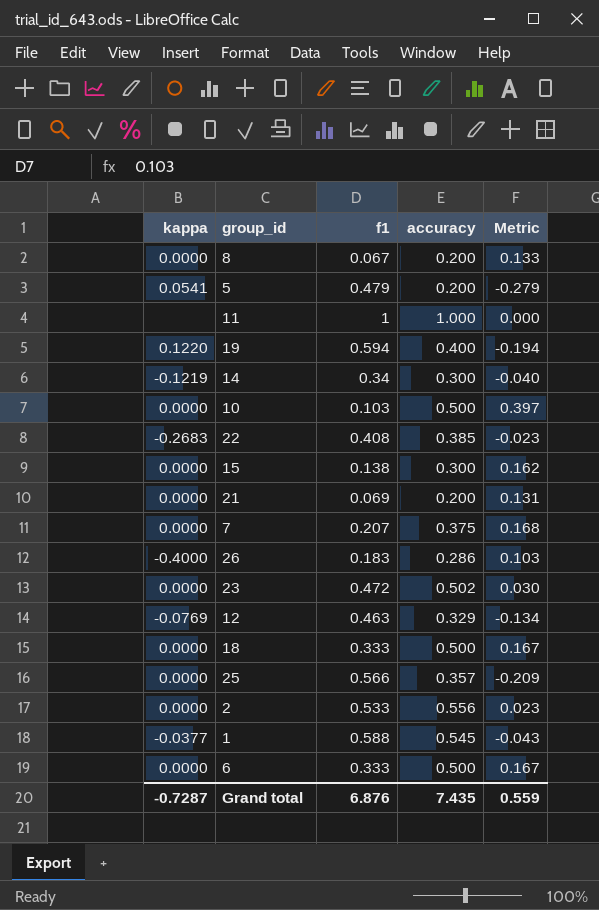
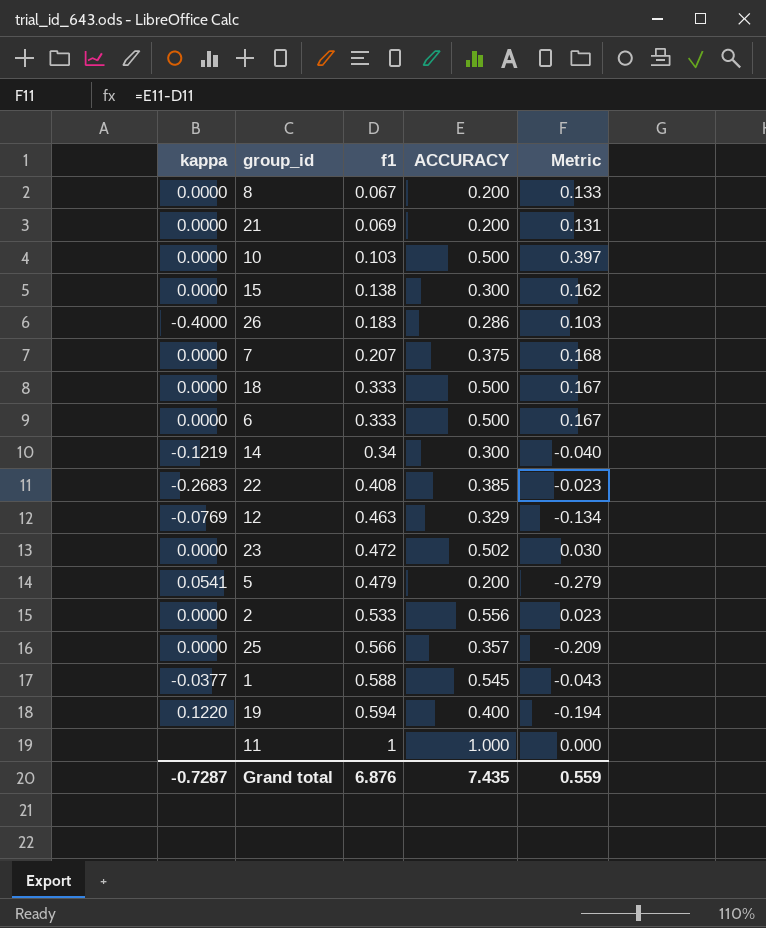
row order: none -> f1 ascending
column name: accuracy -> ACCURACY

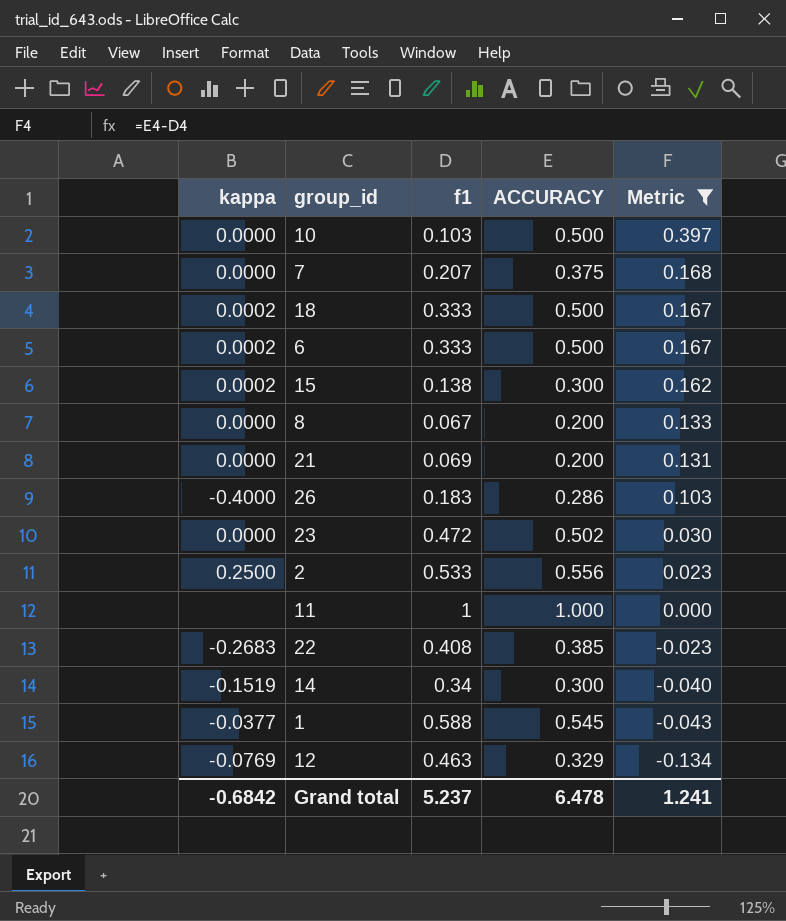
filter: none -> Metric >= -0.134
row order: f1 ascending -> Metric descending
18 | kappa: 0.0000 -> 0.0002
6 | kappa: 0.0000 -> 0.0002
15 | kappa: 0.0000 -> 0.0002
2 | kappa: 0.0000 -> 0.2500
14 | kappa: -0.1219 -> -0.1519
Grand total | kappa: -0.7287 -> -0.6842
Grand total | f1: 6.876 -> 5.237
Grand total | ACCURACY: 7.435 -> 6.478
Grand total | Metric: 0.559 -> 1.241

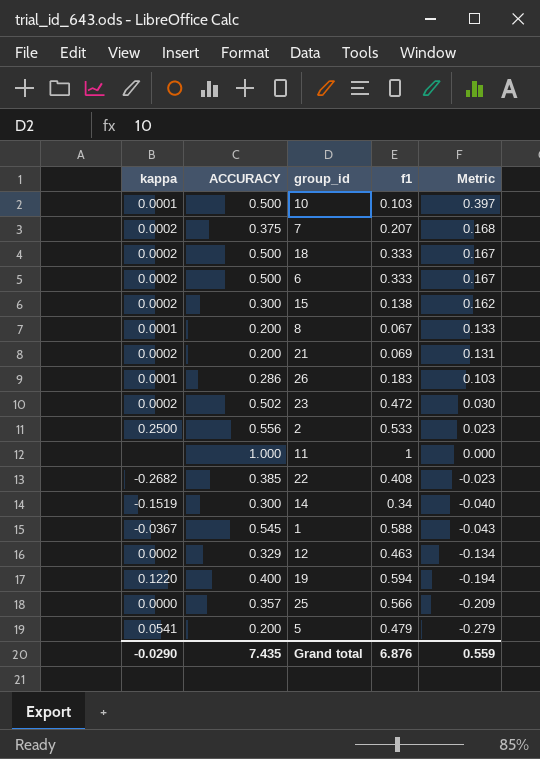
filter: Metric >= -0.134 -> none
column ACCURACY | position: 4 -> 2
10 | kappa: 0.0000 -> 0.0001
7 | kappa: 0.0000 -> 0.0002
8 | kappa: 0.0000 -> 0.0001
21 | kappa: 0.0000 -> 0.0002
26 | kappa: -0.4000 -> 0.0001
23 | kappa: 0.0000 -> 0.0002
22 | kappa: -0.2683 -> -0.2682
1 | kappa: -0.0377 -> -0.0367
12 | kappa: -0.0769 -> 0.0002
Grand total | kappa: -0.6842 -> -0.0290
Grand total | ACCURACY: 6.478 -> 7.435
Grand total | f1: 5.237 -> 6.876
Grand total | Metric: 1.241 -> 0.559

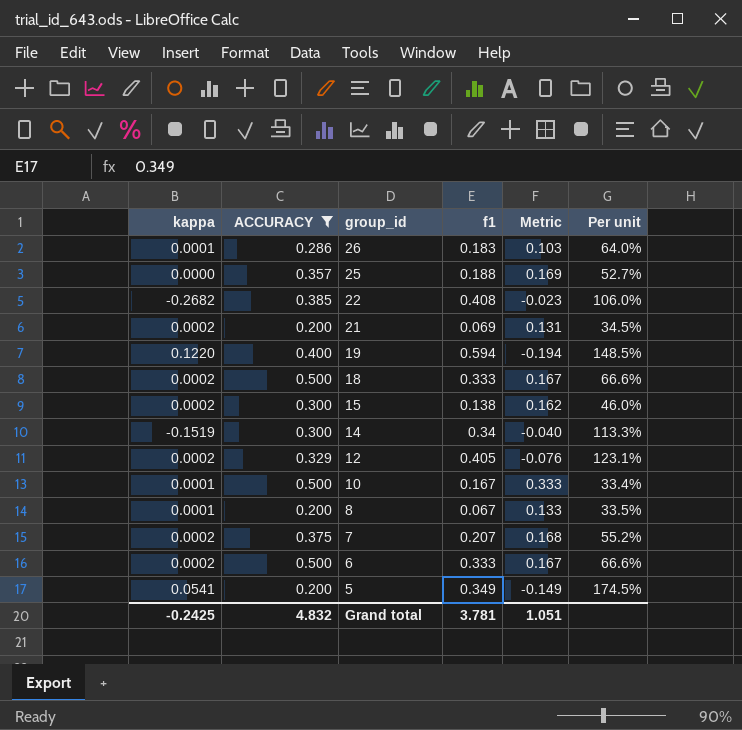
filter: none -> ACCURACY <= 0.500
row order: Metric descending -> group_id descending
column Per unit | formula: none -> [f1] / [ACCURACY]
25 | f1: 0.566 -> 0.188
25 | Metric: -0.209 -> 0.169
12 | f1: 0.463 -> 0.405
12 | Metric: -0.134 -> -0.076
10 | f1: 0.103 -> 0.167
10 | Metric: 0.397 -> 0.333
5 | f1: 0.479 -> 0.349
5 | Metric: -0.279 -> -0.149
Grand total | kappa: -0.0290 -> -0.2425
Grand total | ACCURACY: 7.435 -> 4.832
Grand total | f1: 6.876 -> 3.781
Grand total | Metric: 0.559 -> 1.051

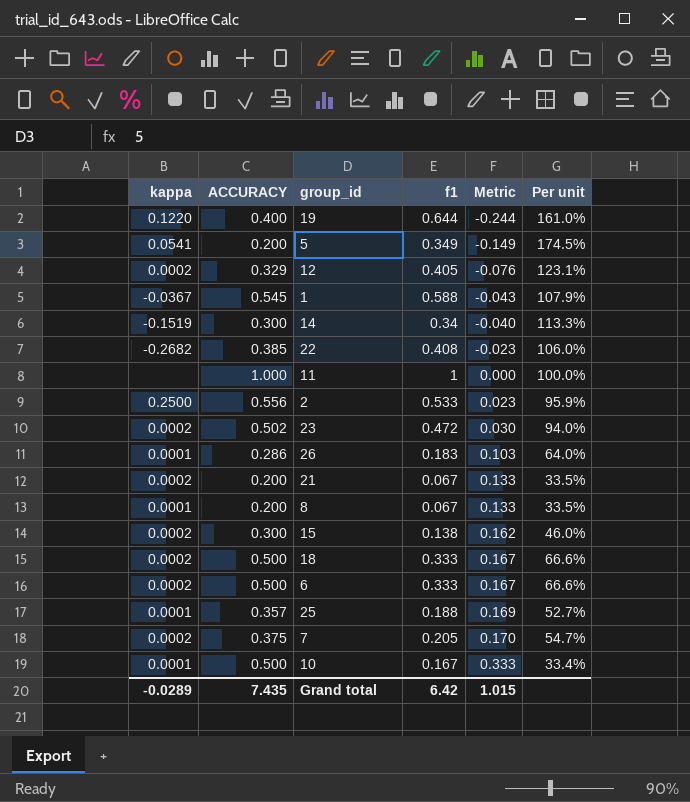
filter: ACCURACY <= 0.500 -> none
row order: group_id descending -> Metric ascending
19 | f1: 0.594 -> 0.644
19 | Metric: -0.194 -> -0.244
19 | Per unit: 148.5% -> 161.0%
21 | f1: 0.069 -> 0.067
21 | Metric: 0.131 -> 0.133
21 | Per unit: 34.5% -> 33.5%
25 | kappa: 0.0000 -> 0.0001
7 | f1: 0.207 -> 0.205
7 | Metric: 0.168 -> 0.170
7 | Per unit: 55.2% -> 54.7%
Grand total | kappa: -0.2425 -> -0.0289
Grand total | ACCURACY: 4.832 -> 7.435
Grand total | f1: 3.781 -> 6.42
Grand total | Metric: 1.051 -> 1.015

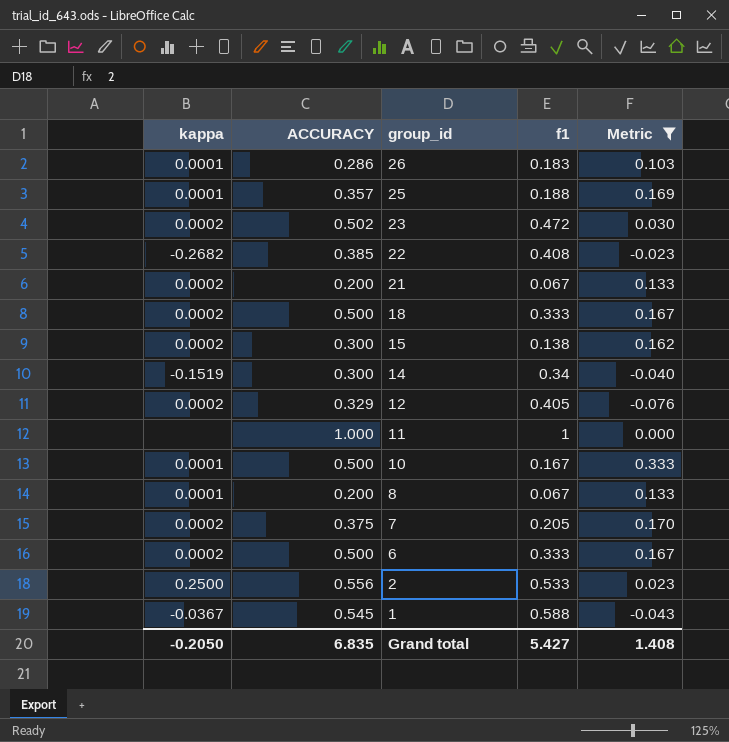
filter: none -> Metric >= -0.076
row order: Metric ascending -> group_id descending
column Per unit | formula: [f1] / [ACCURACY] -> none
Grand total | kappa: -0.0289 -> -0.2050
Grand total | ACCURACY: 7.435 -> 6.835
Grand total | f1: 6.42 -> 5.427
Grand total | Metric: 1.015 -> 1.408

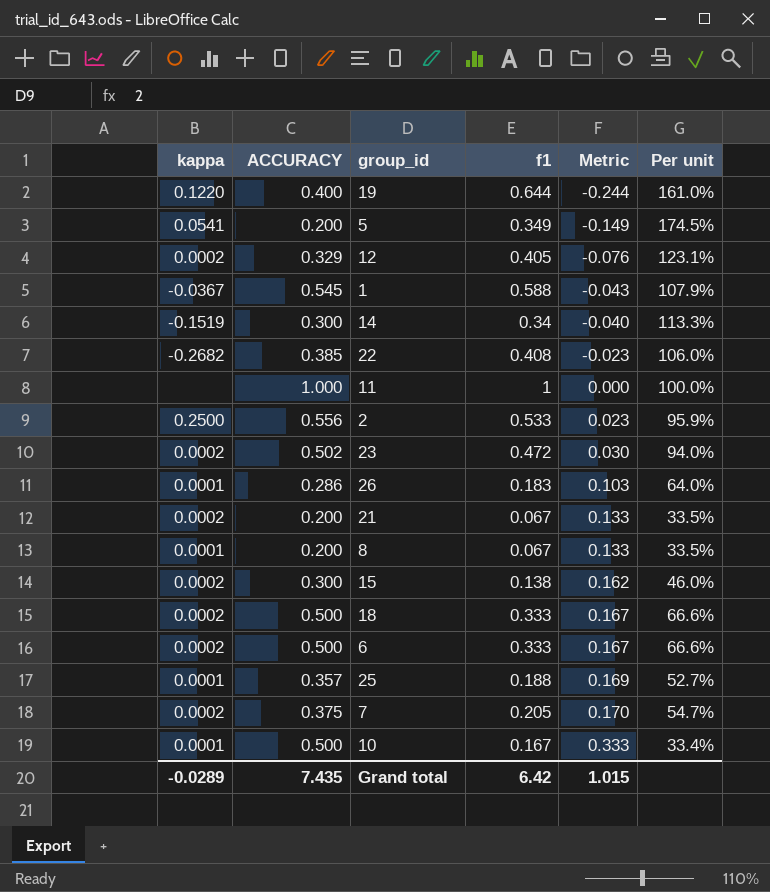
filter: Metric >= -0.076 -> none
row order: group_id descending -> Metric ascending
column Per unit | formula: none -> [f1] / [ACCURACY]
Grand total | kappa: -0.2050 -> -0.0289
Grand total | ACCURACY: 6.835 -> 7.435
Grand total | f1: 5.427 -> 6.42
Grand total | Metric: 1.408 -> 1.015

